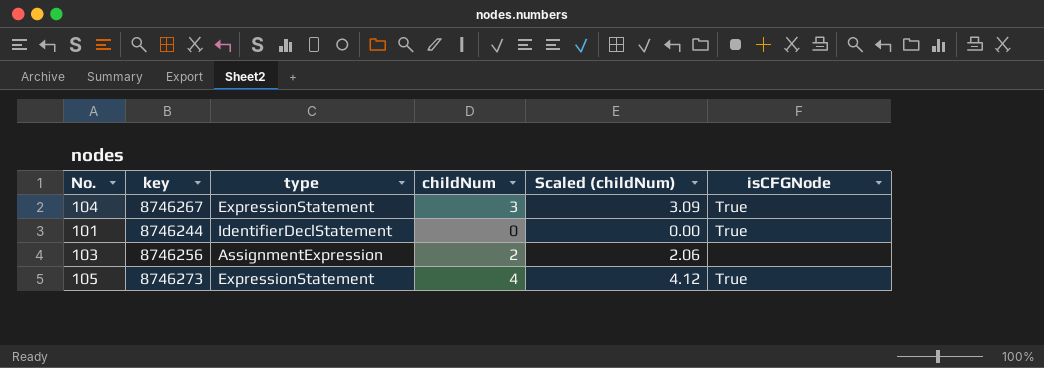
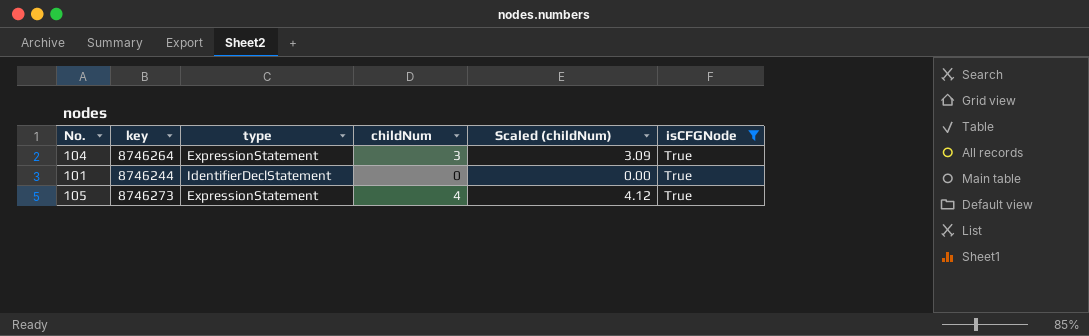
filter: none -> isCFGNode = True
104 | key: 8746267 -> 8746264

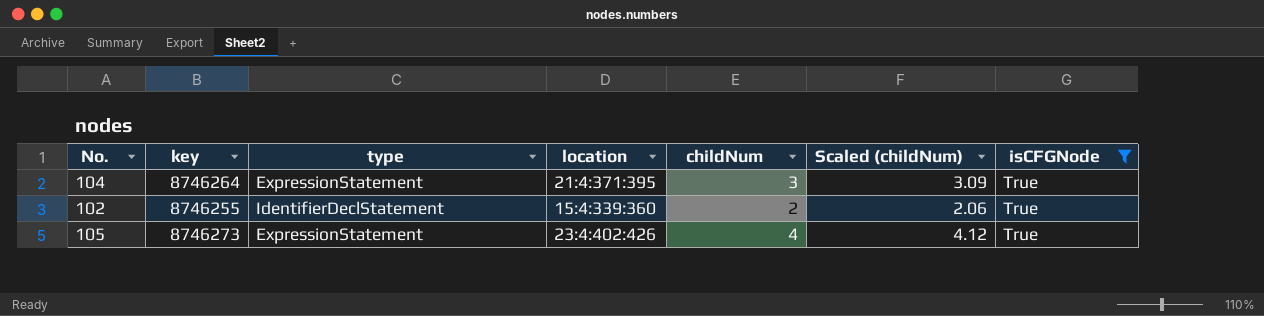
column location | position: none -> 4
row 101: 8746244 | IdentifierDeclStatement | 0 | 0.00 | True -> none
row 102: none -> 8746255 | IdentifierDeclStatement | 15:4:339:360 | 2 | 2.06 | True

